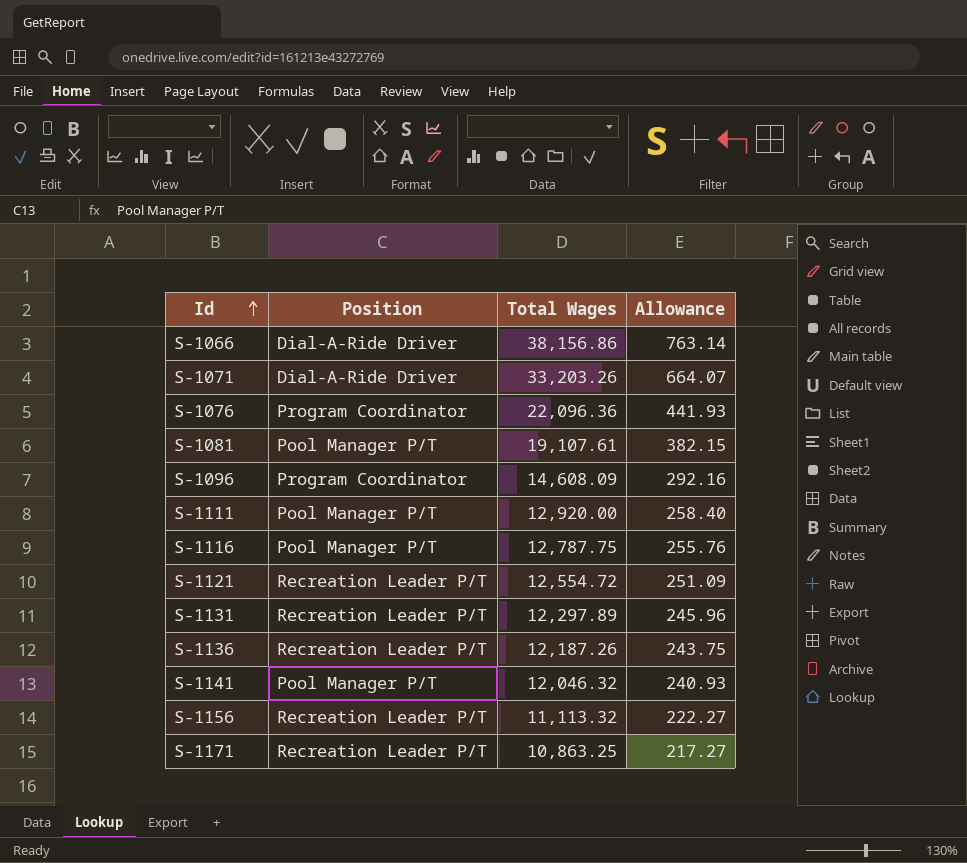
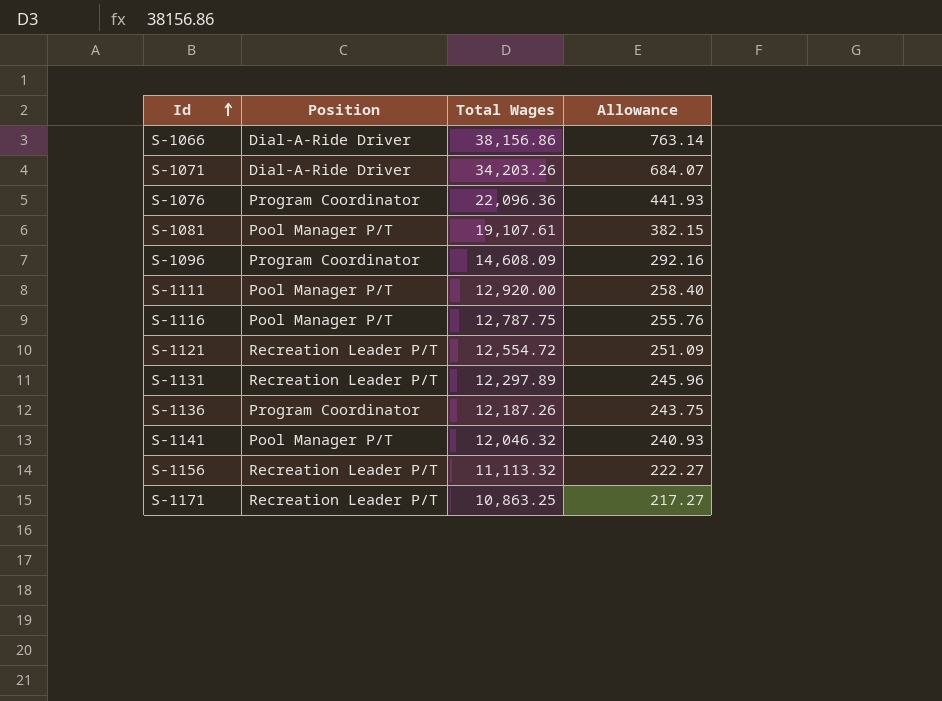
S-1071 | Total Wages: 33,203.26 -> 34,203.26
S-1071 | Allowance: 664.07 -> 684.07
S-1136 | Position: Recreation Leader P/T -> Program Coordinator

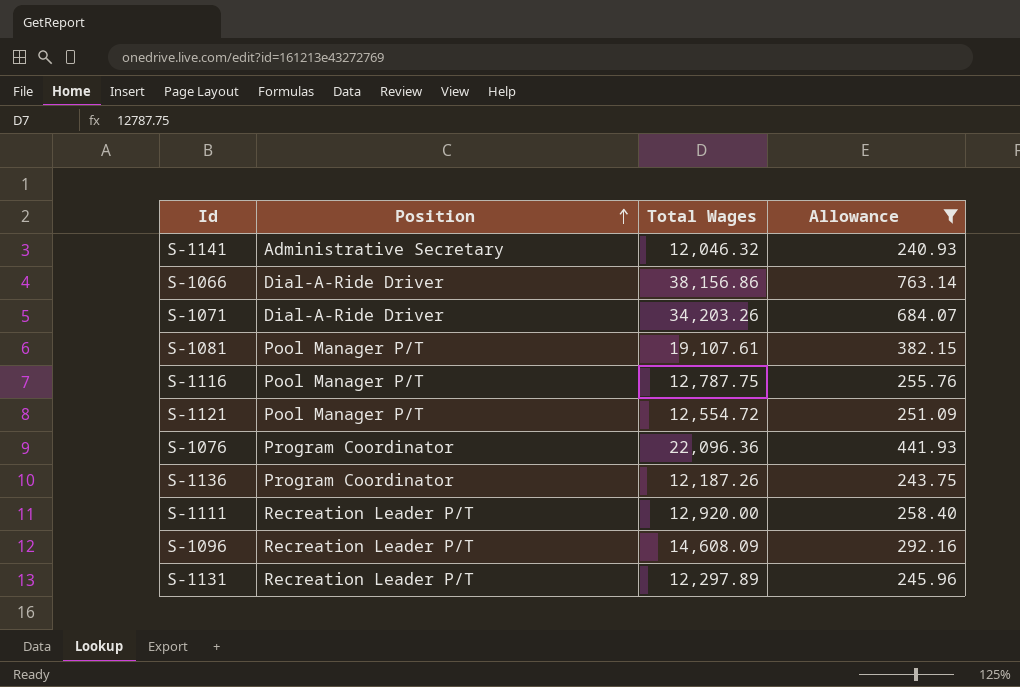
filter: none -> Allowance >= 240.93
row order: Id ascending -> Position ascending
S-1141 | Position: Pool Manager P/T -> Administrative Secretary
S-1121 | Position: Recreation Leader P/T -> Pool Manager P/T
S-1111 | Position: Pool Manager P/T -> Recreation Leader P/T
S-1096 | Position: Program Coordinator -> Recreation Leader P/T

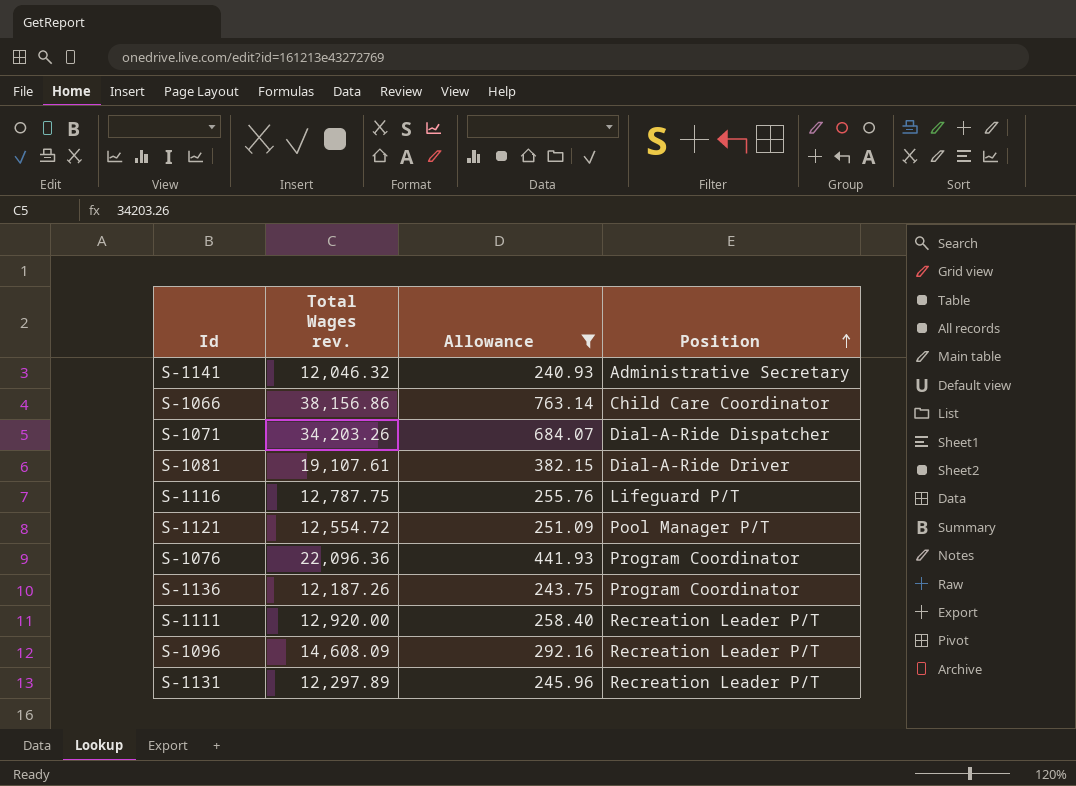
column name: Total Wages -> Total Wages rev.
column Position | position: 2 -> 4
S-1066 | Position: Dial-A-Ride Driver -> Child Care Coordinator
S-1071 | Position: Dial-A-Ride Driver -> Dial-A-Ride Dispatcher
S-1081 | Position: Pool Manager P/T -> Dial-A-Ride Driver
S-1116 | Position: Pool Manager P/T -> Lifeguard P/T

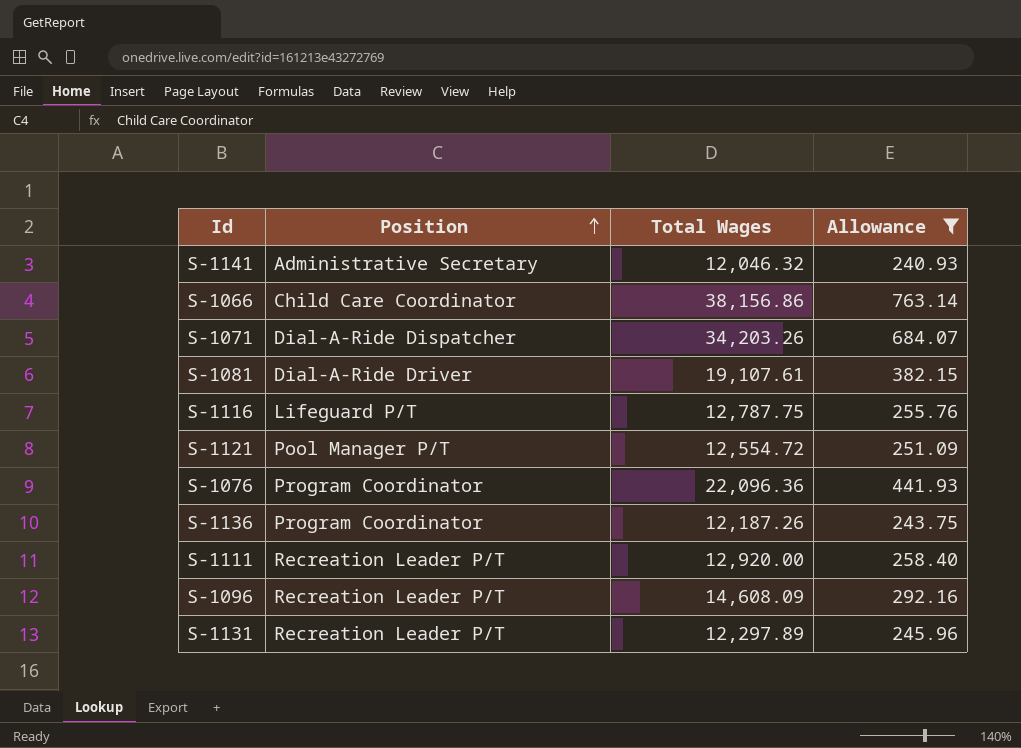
column Position | position: 4 -> 2
column name: Total Wages rev. -> Total Wages

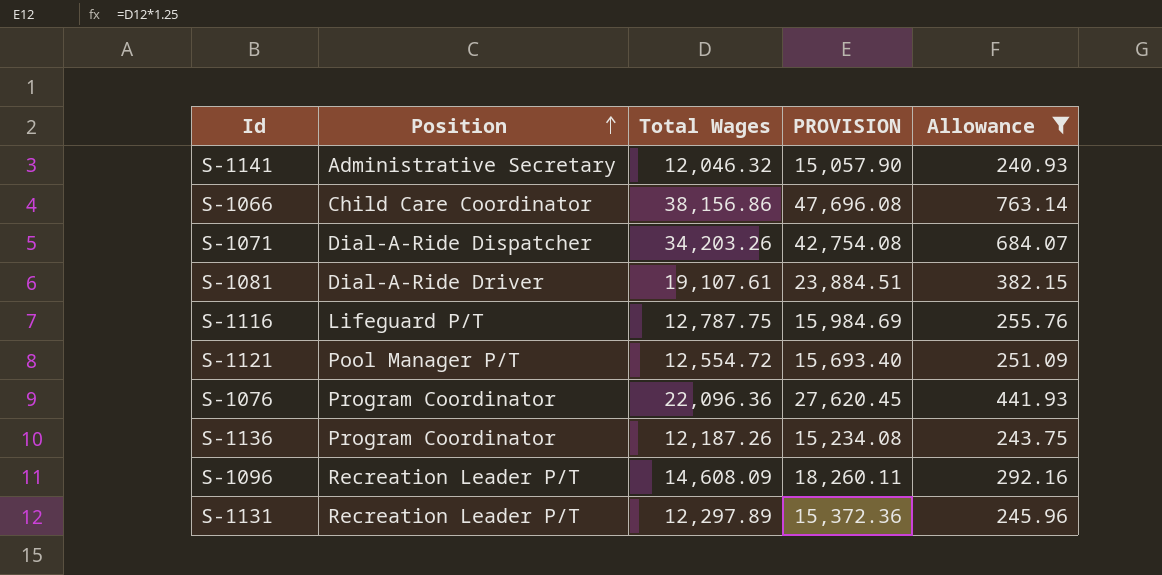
column PROVISION | formula: none -> [Total Wages] * 1.25
row S-1111: Recreation Leader P/T | 12,920.00 | 258.40 -> none

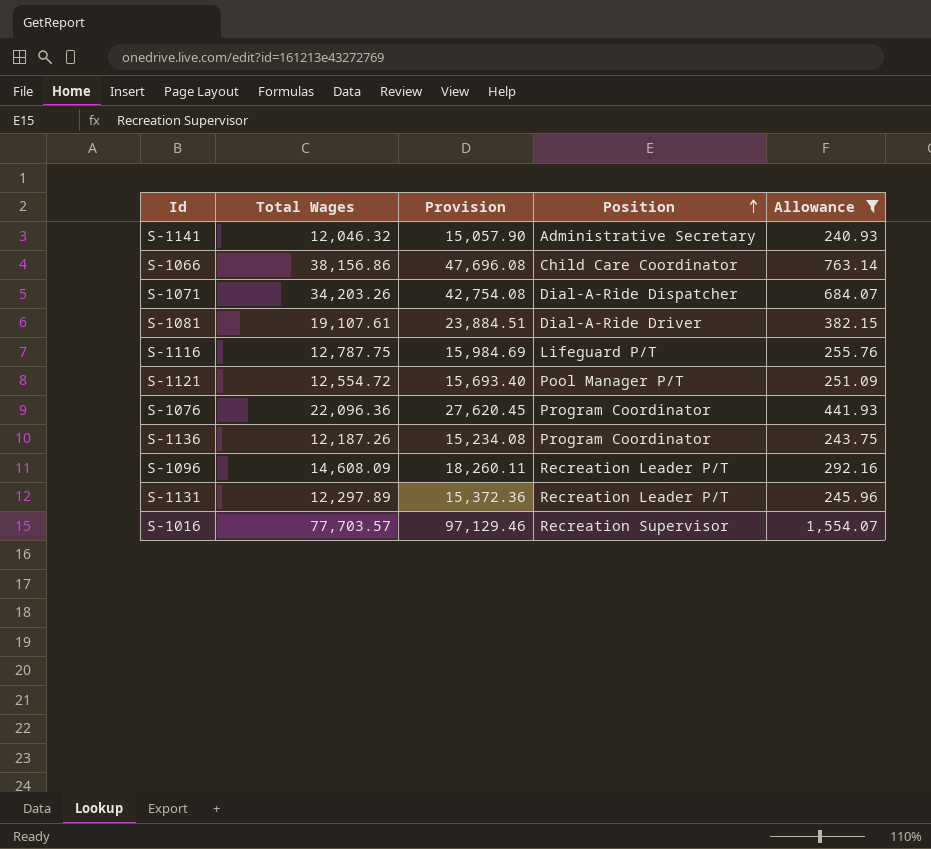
column name: PROVISION -> Provision
column Position | position: 2 -> 4
row S-1016: none -> 77,703.57 | 97,129.46 | Recreation Supervisor | 1,554.07

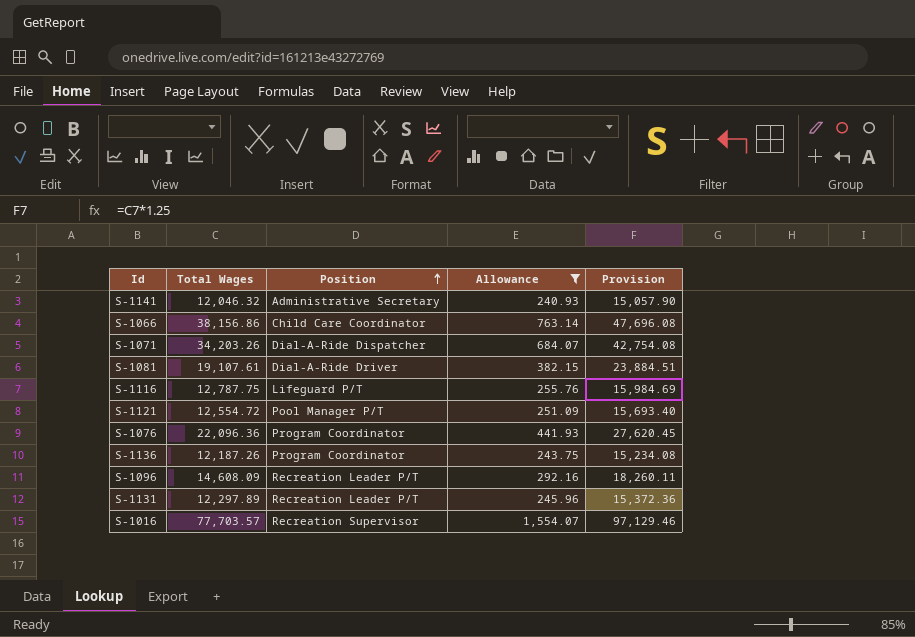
column Provision | position: 3 -> 5

